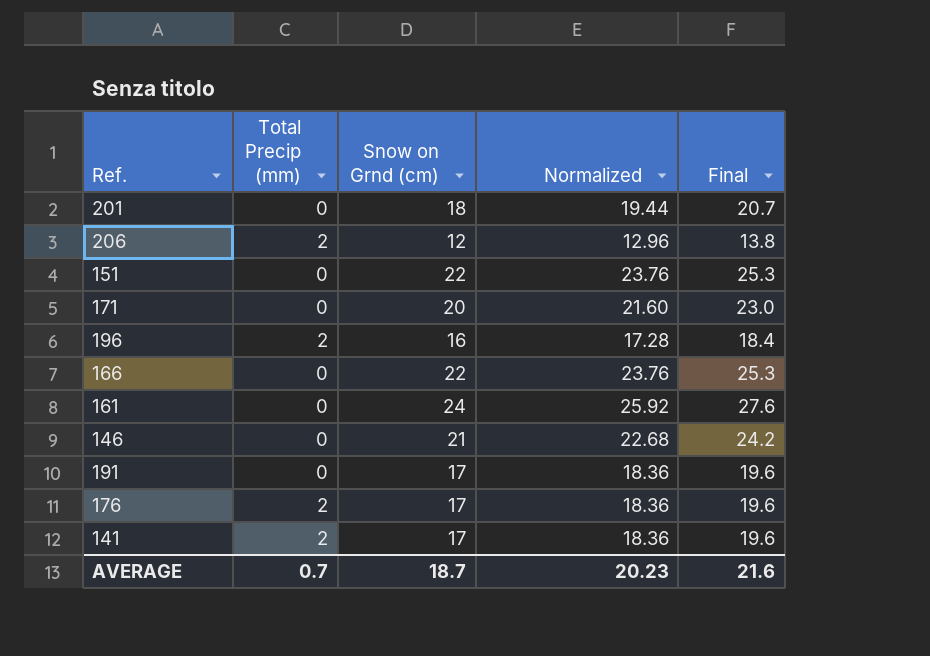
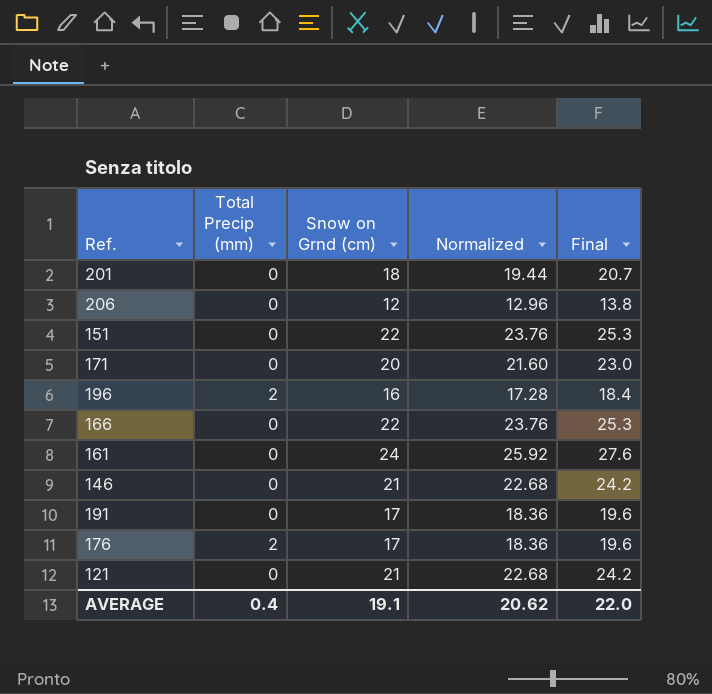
row 141: 2 | 17 | 18.36 | 19.6 -> none
206 | Total Precip (mm): 2 -> 0
row 121: none -> 0 | 21 | 22.68 | 24.2
AVERAGE | Total Precip (mm): 0.7 -> 0.4
AVERAGE | Snow on Grnd (cm): 18.7 -> 19.1
AVERAGE | Normalized: 20.23 -> 20.62
AVERAGE | Final: 21.6 -> 22.0

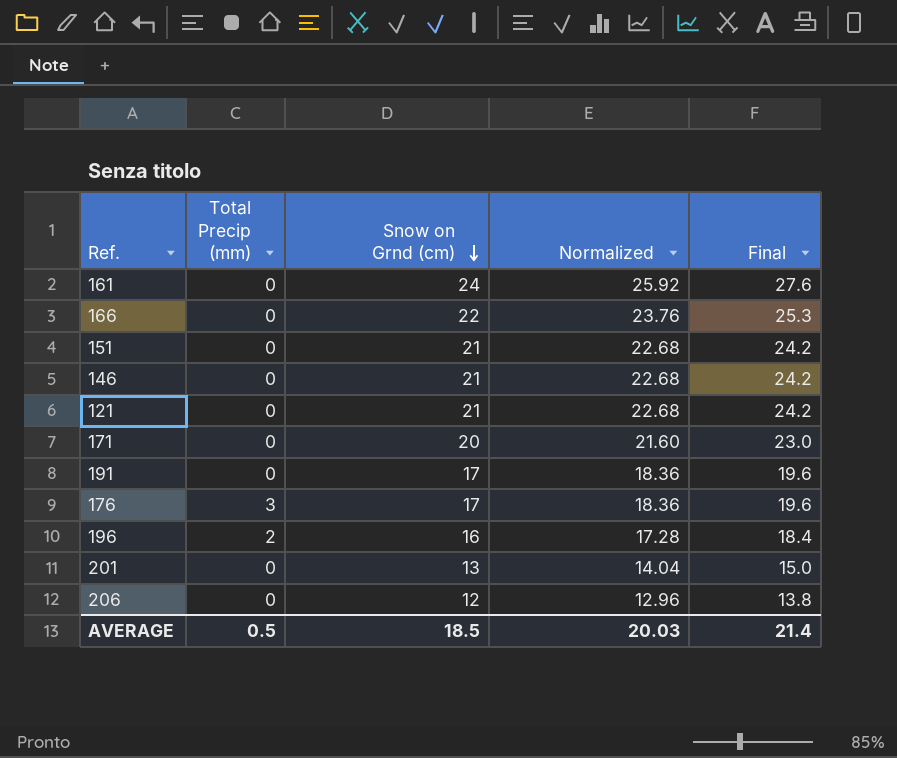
row order: none -> Snow on Grnd (cm) descending
151 | Snow on Grnd (cm): 22 -> 21
151 | Normalized: 23.76 -> 22.68
151 | Final: 25.3 -> 24.2
176 | Total Precip (mm): 2 -> 3
201 | Snow on Grnd (cm): 18 -> 13
201 | Normalized: 19.44 -> 14.04
201 | Final: 20.7 -> 15.0
AVERAGE | Total Precip (mm): 0.4 -> 0.5
AVERAGE | Snow on Grnd (cm): 19.1 -> 18.5
AVERAGE | Normalized: 20.62 -> 20.03
AVERAGE | Final: 22.0 -> 21.4

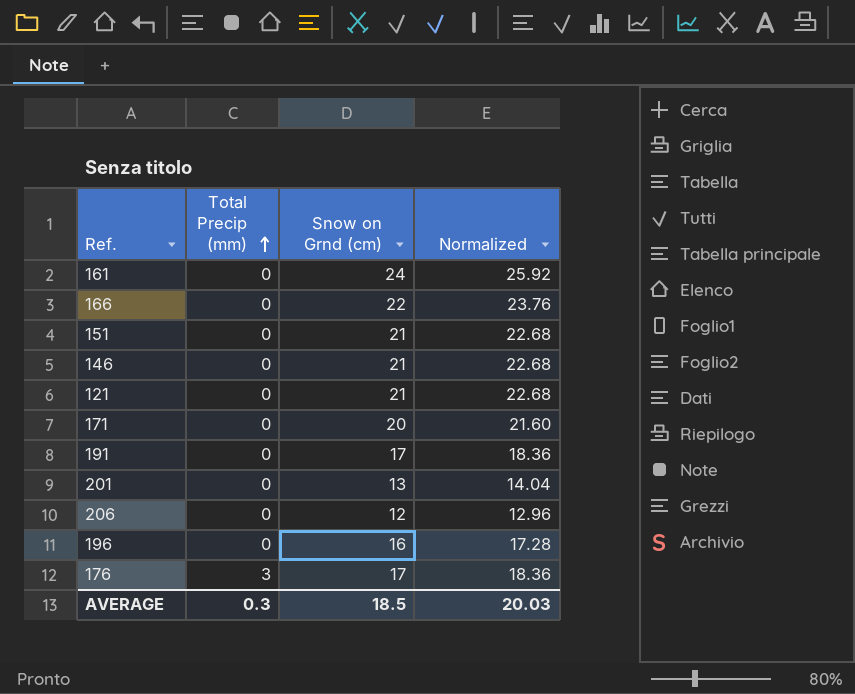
row order: Snow on Grnd (cm) descending -> Total Precip (mm) ascending
column Final | formula: [Snow on Grnd (cm)] * 1.15 -> none
196 | Total Precip (mm): 2 -> 0
AVERAGE | Total Precip (mm): 0.5 -> 0.3

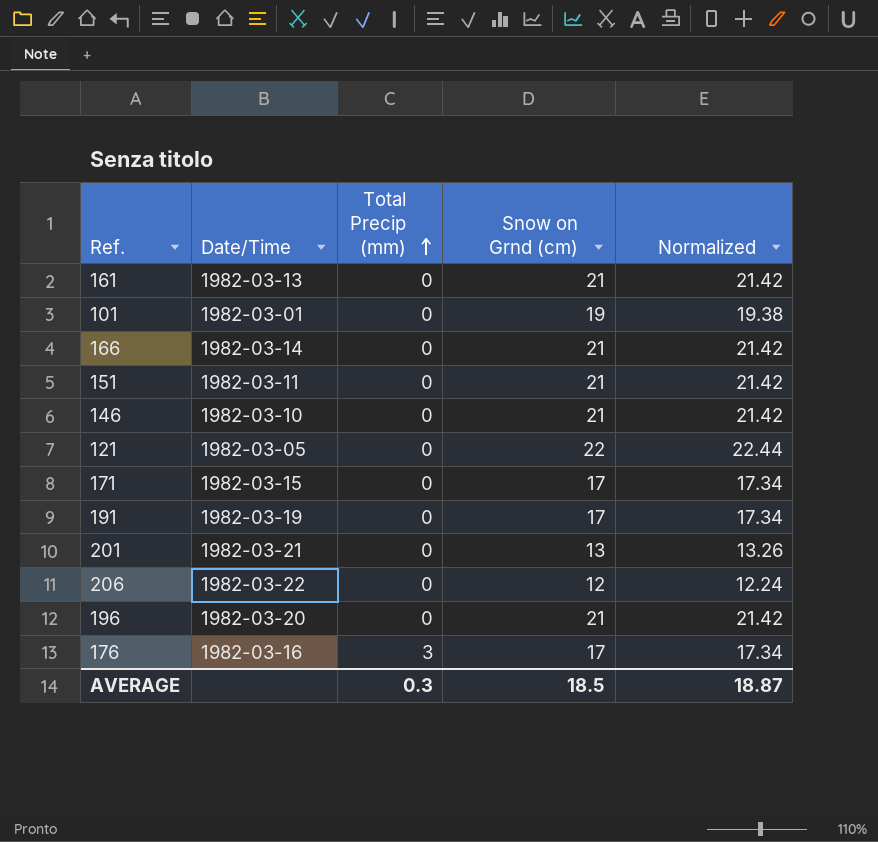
column Date/Time | position: none -> 2
column Normalized | formula: [Snow on Grnd (cm)] * 1.08 -> [Snow on Grnd (cm)] * 1.02
161 | Snow on Grnd (cm): 24 -> 21
row 101: none -> 1982-03-01 | 0 | 19 | 19.38
166 | Snow on Grnd (cm): 22 -> 21
121 | Snow on Grnd (cm): 21 -> 22
171 | Snow on Grnd (cm): 20 -> 17
196 | Snow on Grnd (cm): 16 -> 21
AVERAGE | Normalized: 20.03 -> 18.87

